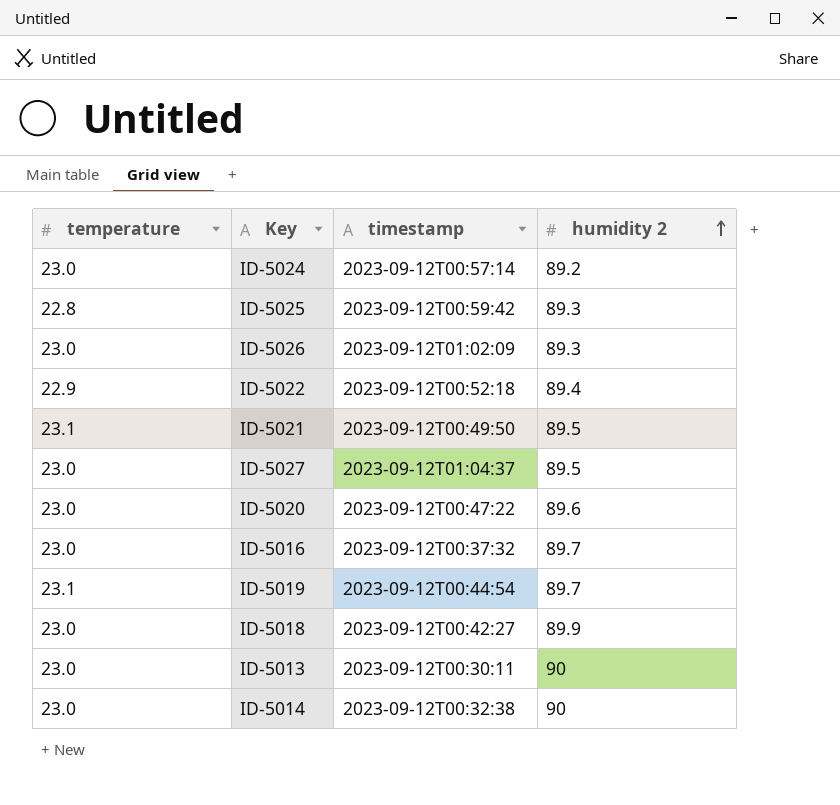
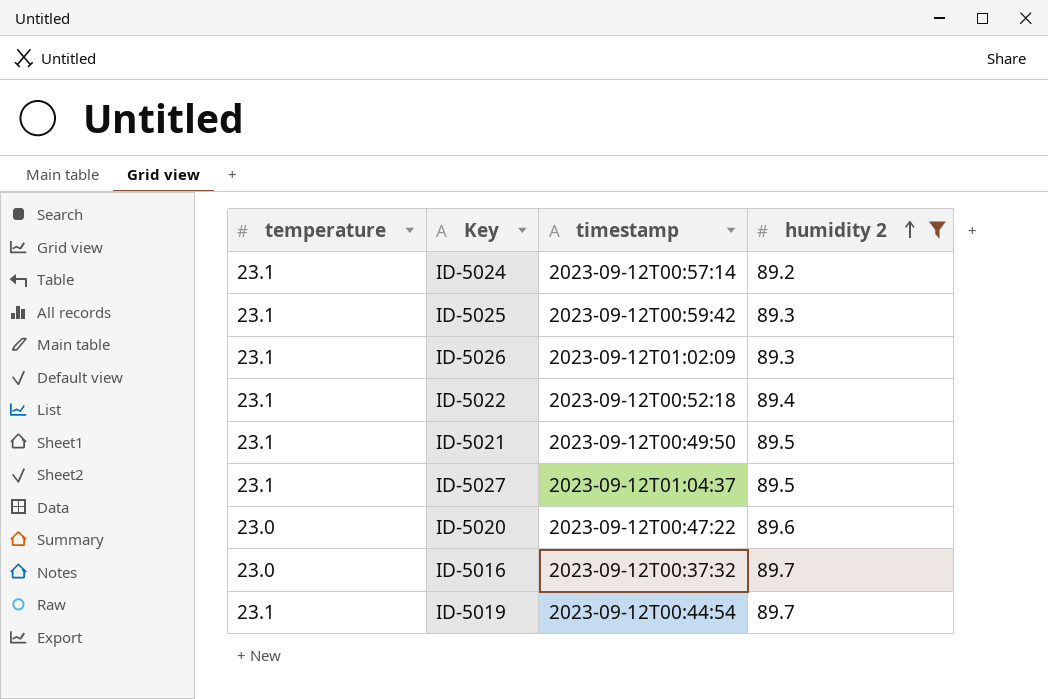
filter: none -> humidity 2 <= 89.7
ID-5024 | temperature: 23.0 -> 23.1
ID-5025 | temperature: 22.8 -> 23.1
ID-5026 | temperature: 23.0 -> 23.1
ID-5022 | temperature: 22.9 -> 23.1
ID-5027 | temperature: 23.0 -> 23.1

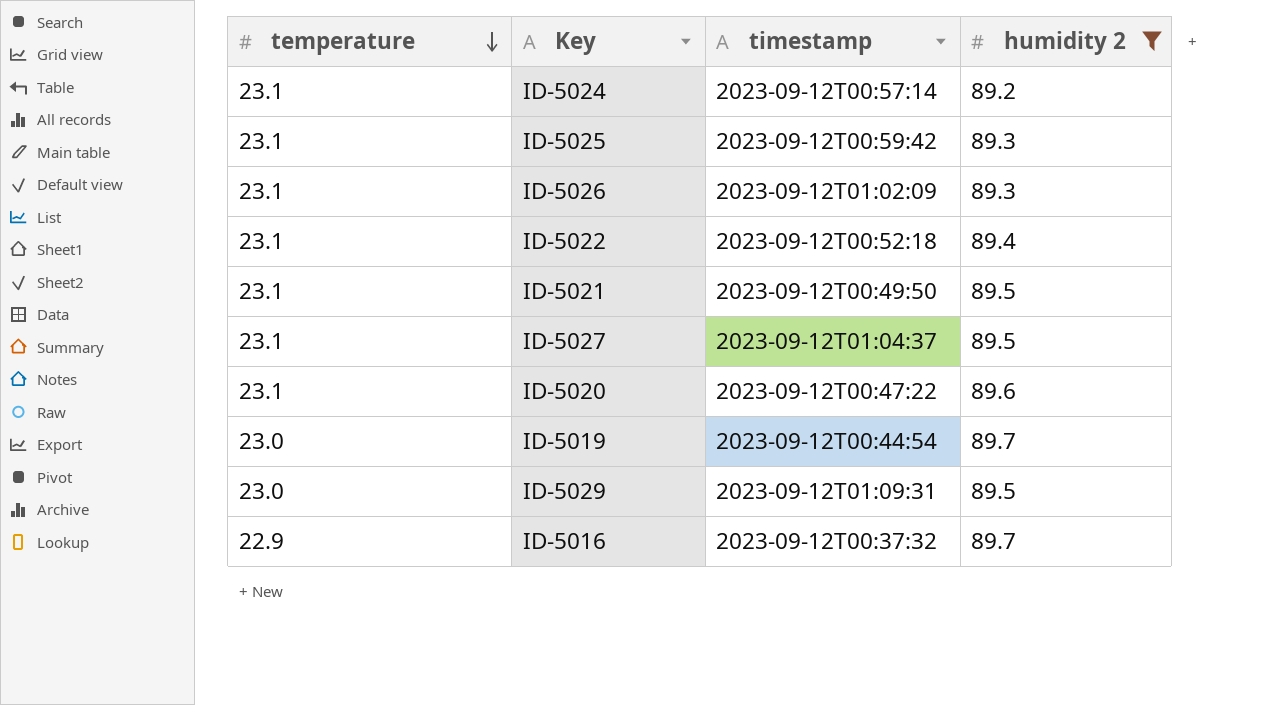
row order: humidity 2 ascending -> temperature descending
ID-5020 | temperature: 23.0 -> 23.1
ID-5019 | temperature: 23.1 -> 23.0
row ID-5029: none -> 23.0 | 2023-09-12T01:09:31 | 89.5
ID-5016 | temperature: 23.0 -> 22.9

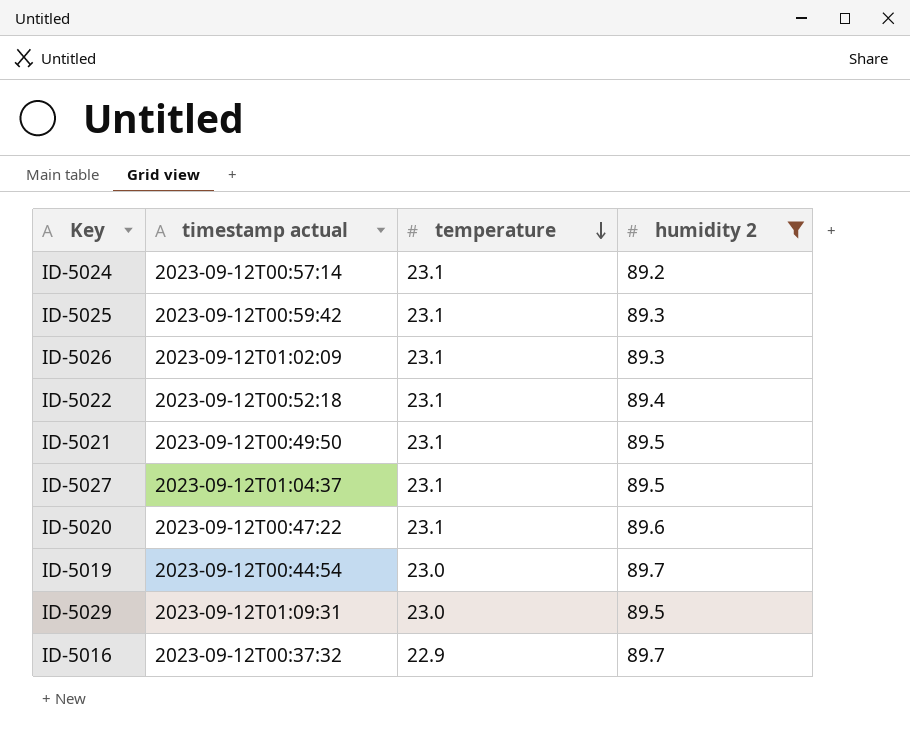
column name: timestamp -> timestamp actual
column temperature | position: 1 -> 3

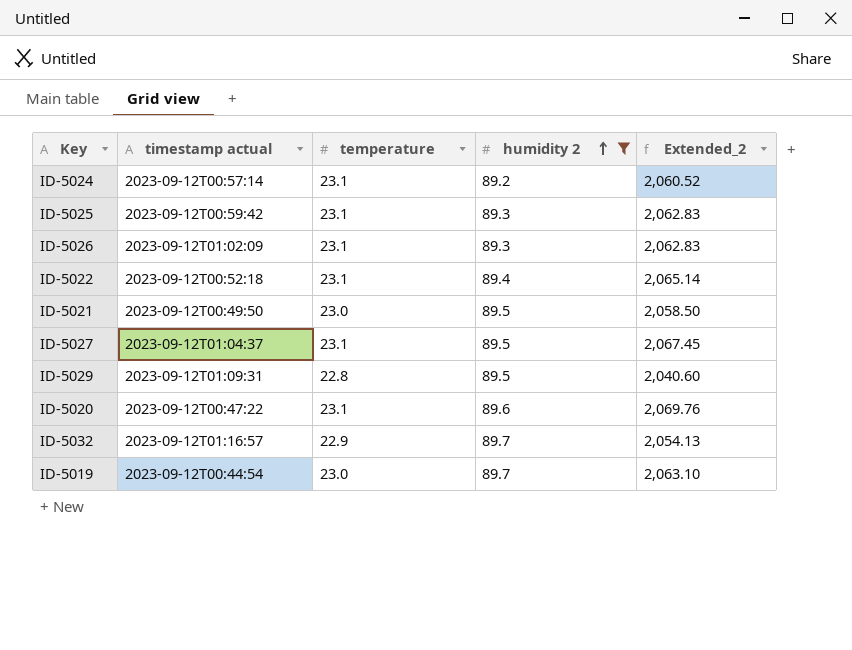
row order: temperature descending -> humidity 2 ascending
column Extended_2 | formula: none -> [temperature] * [humidity 2]
row ID-5016: 2023-09-12T00:37:32 | 22.9 | 89.7 -> none
ID-5021 | temperature: 23.1 -> 23.0
ID-5029 | temperature: 23.0 -> 22.8
row ID-5032: none -> 2023-09-12T01:16:57 | 22.9 | 89.7 | 2,054.13

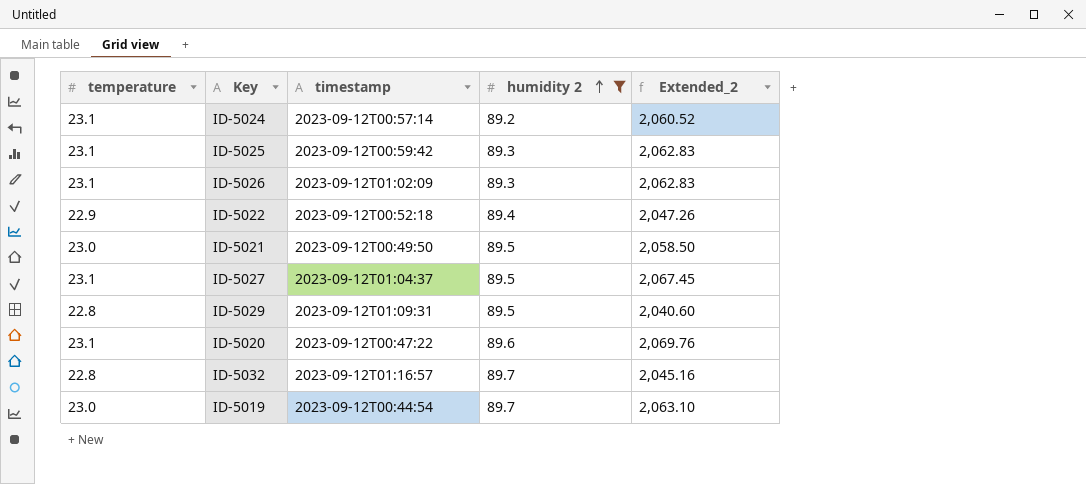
column temperature | position: 3 -> 1
column name: timestamp actual -> timestamp
ID-5022 | temperature: 23.1 -> 22.9
ID-5022 | Extended_2: 2,065.14 -> 2,047.26
ID-5032 | temperature: 22.9 -> 22.8
ID-5032 | Extended_2: 2,054.13 -> 2,045.16

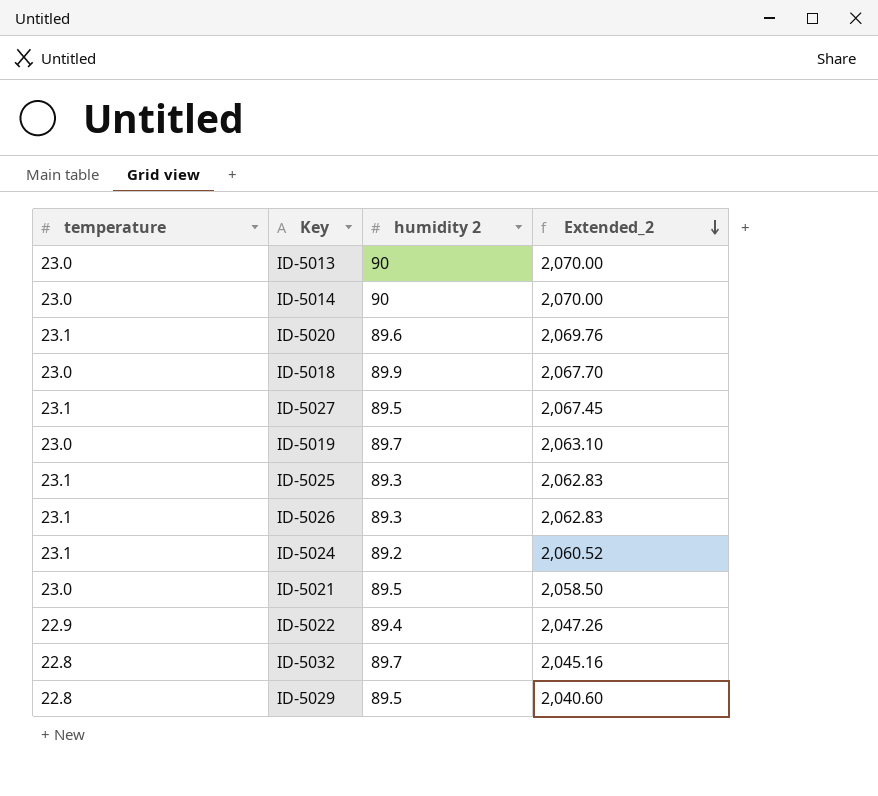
filter: humidity 2 <= 89.7 -> none
row order: humidity 2 ascending -> Extended_2 descending
column timestamp | position: 3 -> none

